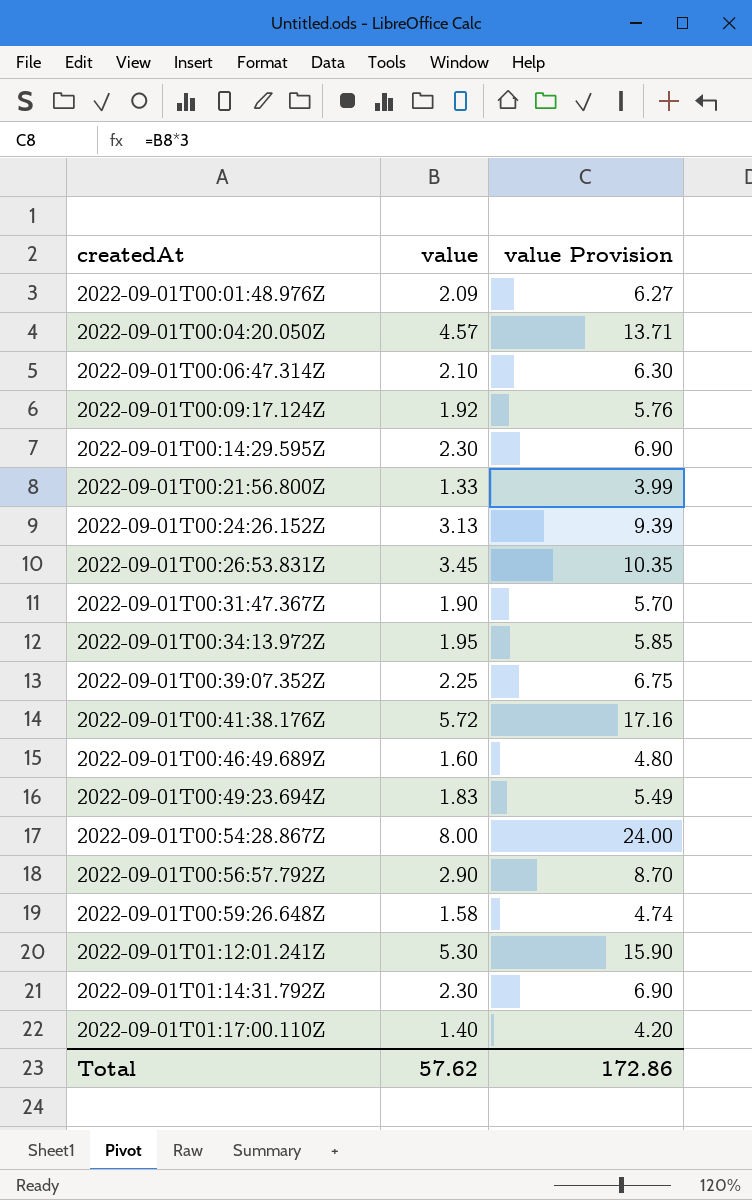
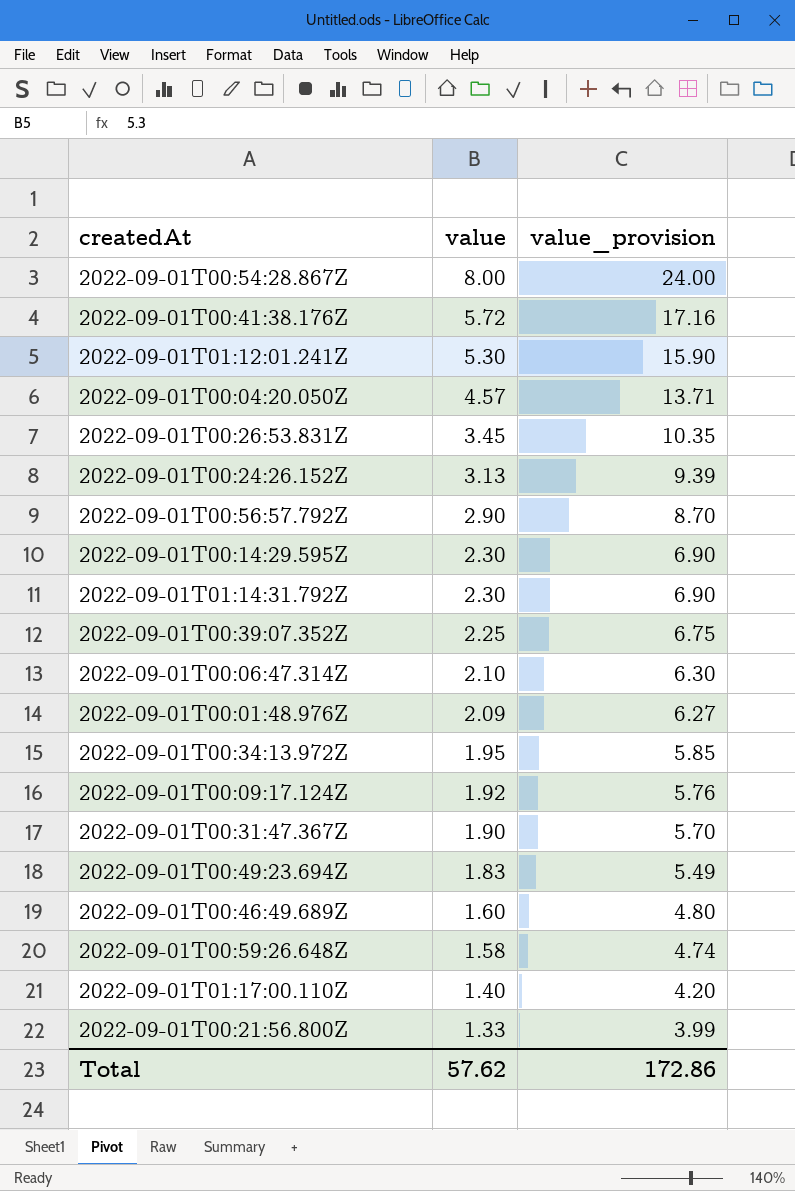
row order: createdAt ascending -> value descending
column name: value Provision -> value_provision

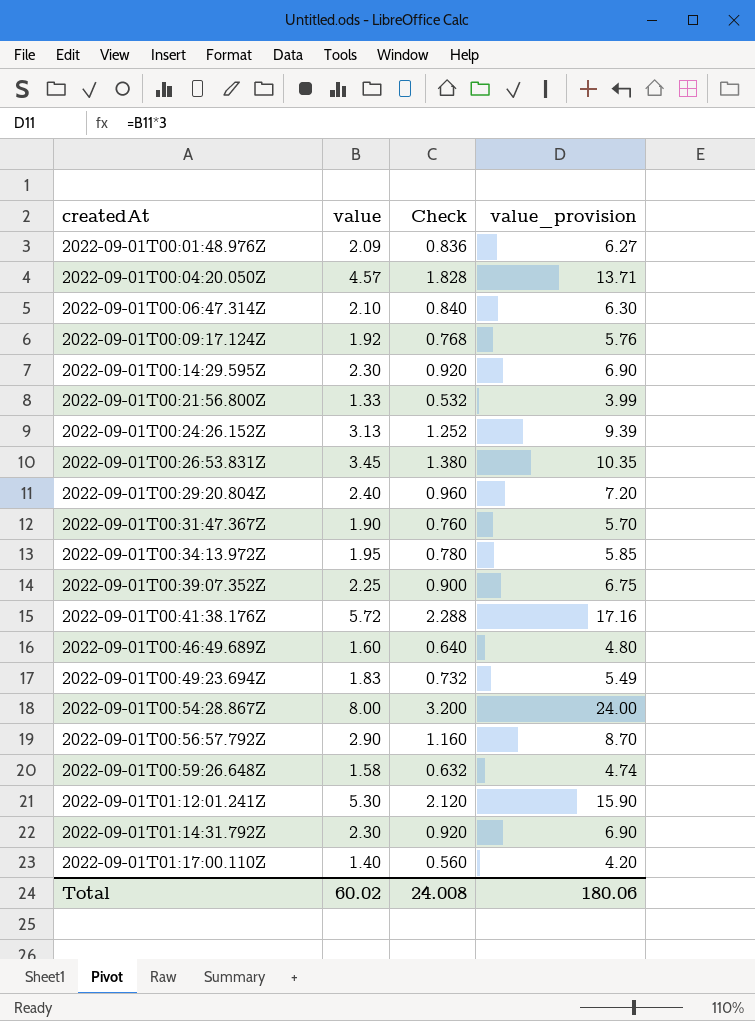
row order: value descending -> createdAt ascending
column Check | formula: none -> [value] * 0.4
row 2022-09-01T00:29:20.804Z: none -> 2.40 | 0.960 | 7.20
Total | value: 57.62 -> 60.02
Total | value_provision: 172.86 -> 180.06

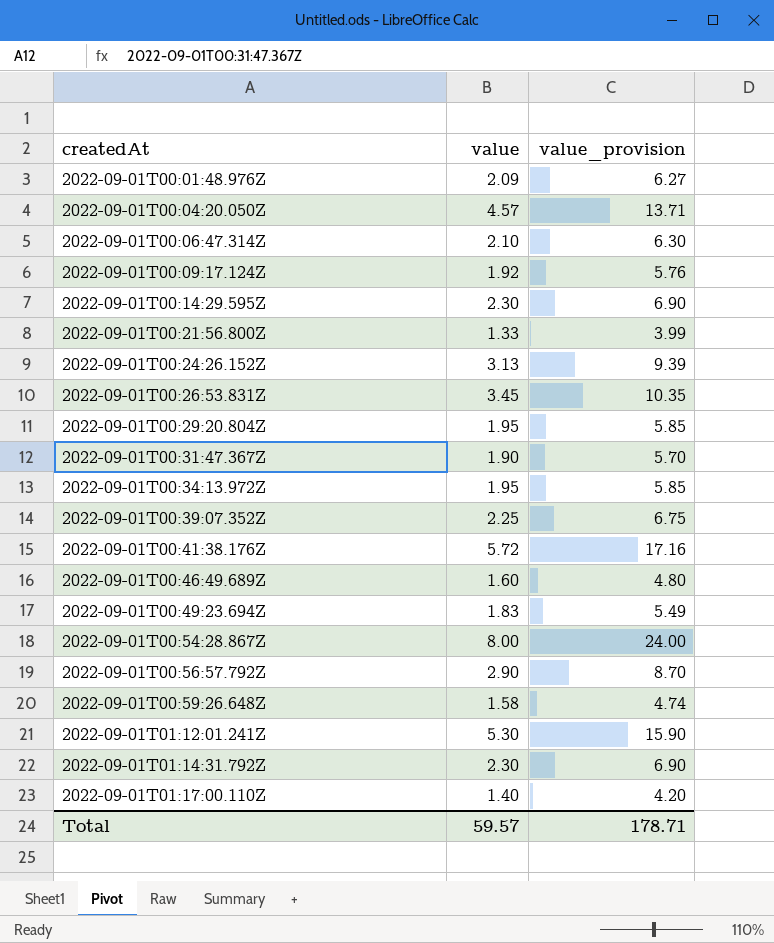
column Check | formula: [value] * 0.4 -> none
2022-09-01T00:29:20.804Z | value: 2.40 -> 1.95
2022-09-01T00:29:20.804Z | value_provision: 7.20 -> 5.85
Total | value: 60.02 -> 59.57
Total | value_provision: 180.06 -> 178.71

